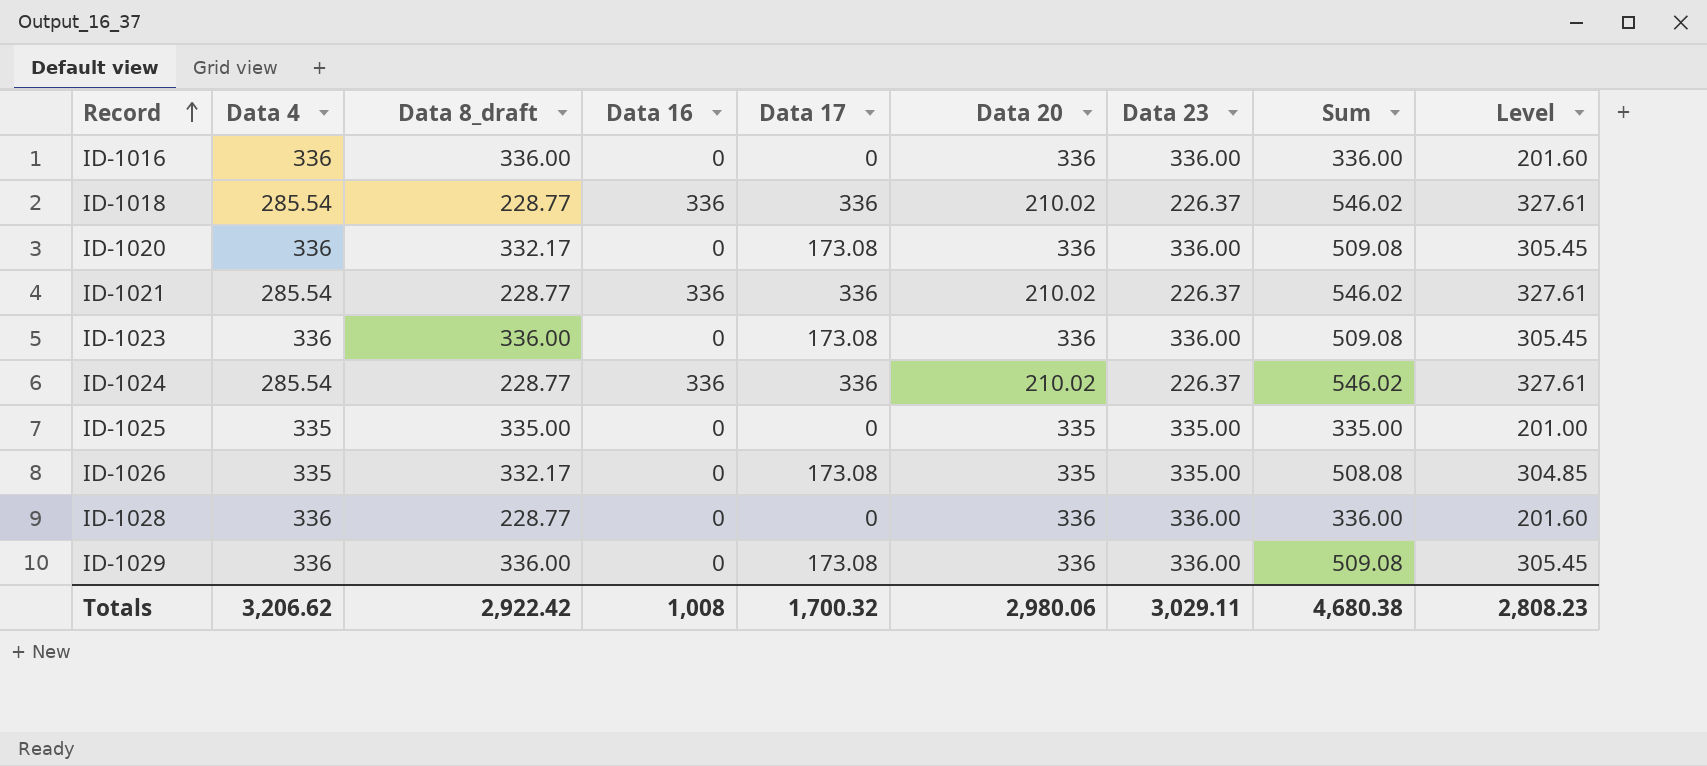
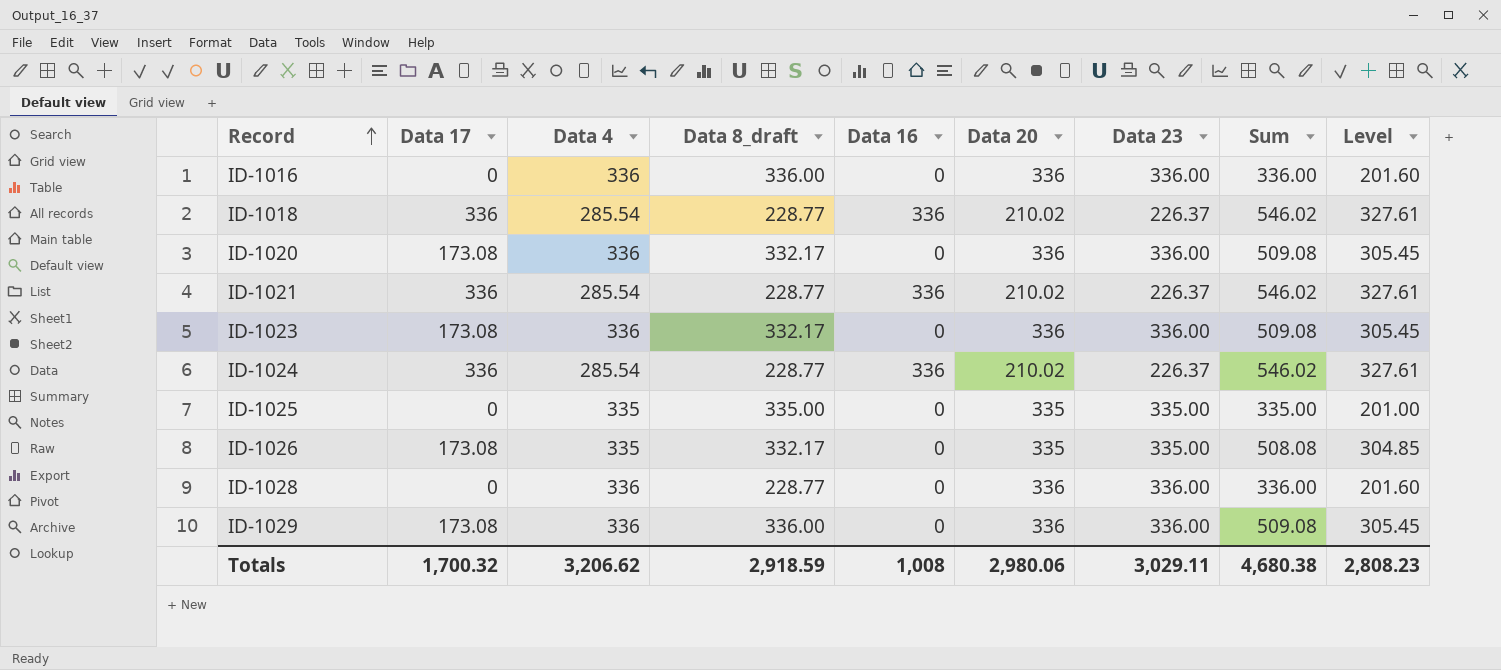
column Data 17 | position: 5 -> 2
ID-1023 | Data 8_draft: 336.00 -> 332.17
Totals | Data 8_draft: 2,922.42 -> 2,918.59

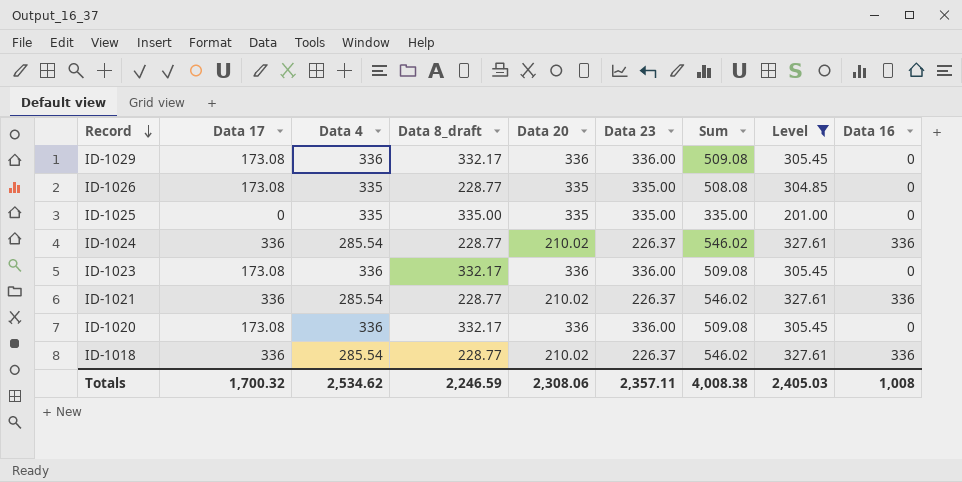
filter: none -> Level != 201.60
row order: Record ascending -> Record descending
column Data 16 | position: 5 -> 9
ID-1029 | Data 8_draft: 336.00 -> 332.17
ID-1026 | Data 8_draft: 332.17 -> 228.77
Totals | Data 4: 3,206.62 -> 2,534.62
Totals | Data 8_draft: 2,918.59 -> 2,246.59
Totals | Data 20: 2,980.06 -> 2,308.06
Totals | Data 23: 3,029.11 -> 2,357.11
Totals | Sum: 4,680.38 -> 4,008.38
Totals | Level: 2,808.23 -> 2,405.03

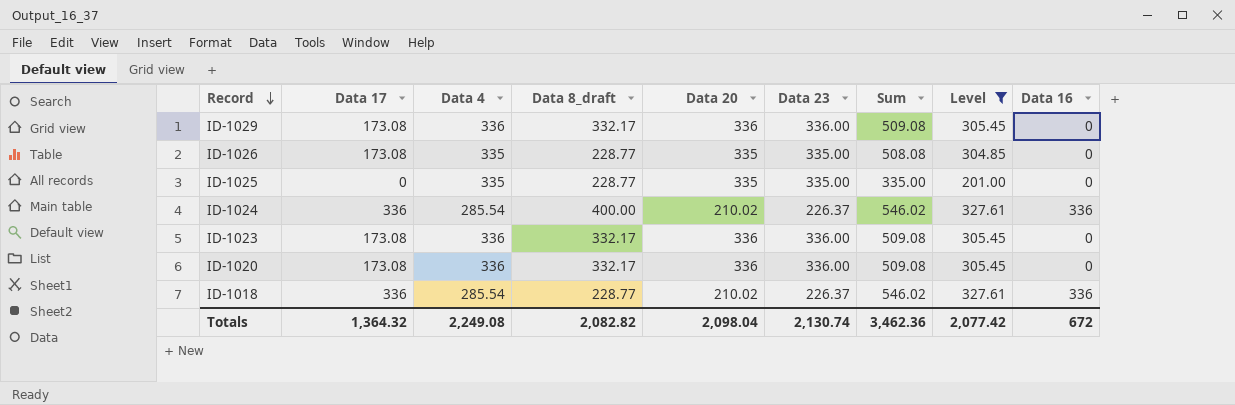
row ID-1021: 336 | 285.54 | 228.77 | 210.02 | 226.37 | 546.02 | 327.61 | 336 -> none
ID-1025 | Data 8_draft: 335.00 -> 228.77
ID-1024 | Data 8_draft: 228.77 -> 400.00
Totals | Data 17: 1,700.32 -> 1,364.32
Totals | Data 4: 2,534.62 -> 2,249.08
Totals | Data 8_draft: 2,246.59 -> 2,082.82
Totals | Data 20: 2,308.06 -> 2,098.04
Totals | Data 23: 2,357.11 -> 2,130.74
Totals | Sum: 4,008.38 -> 3,462.36
Totals | Level: 2,405.03 -> 2,077.42
Totals | Data 16: 1,008 -> 672

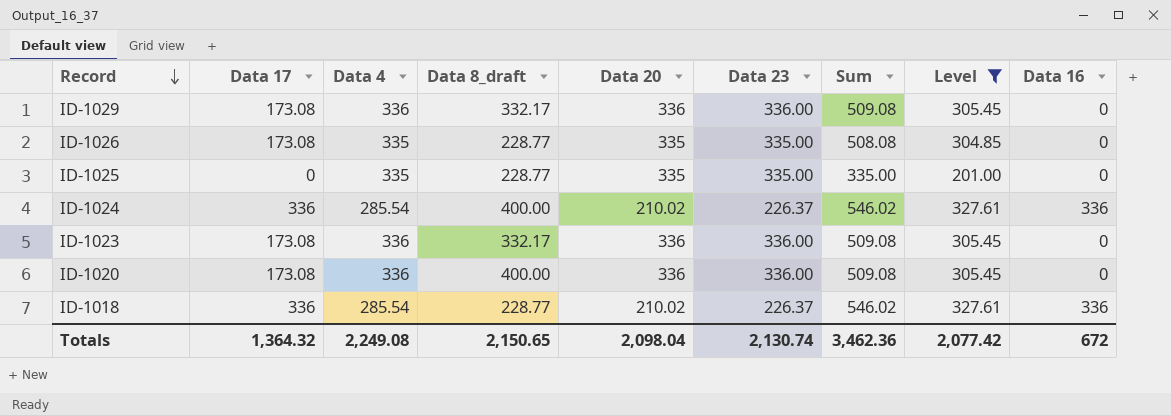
ID-1020 | Data 8_draft: 332.17 -> 400.00
Totals | Data 8_draft: 2,082.82 -> 2,150.65

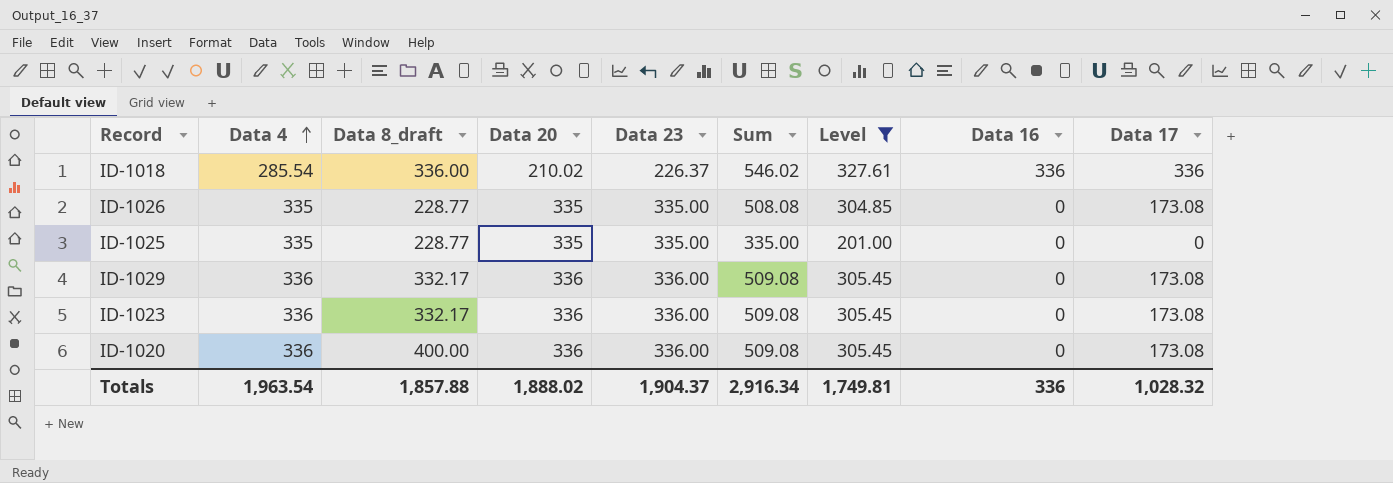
row order: Record descending -> Data 4 ascending
column Data 17 | position: 2 -> 9
row ID-1024: 336 | 285.54 | 400.00 | 210.02 | 226.37 | 546.02 | 327.61 | 336 -> none
ID-1018 | Data 8_draft: 228.77 -> 336.00
Totals | Data 4: 2,249.08 -> 1,963.54
Totals | Data 8_draft: 2,150.65 -> 1,857.88
Totals | Data 20: 2,098.04 -> 1,888.02
Totals | Data 23: 2,130.74 -> 1,904.37
Totals | Sum: 3,462.36 -> 2,916.34
Totals | Level: 2,077.42 -> 1,749.81
Totals | Data 16: 672 -> 336
Totals | Data 17: 1,364.32 -> 1,028.32

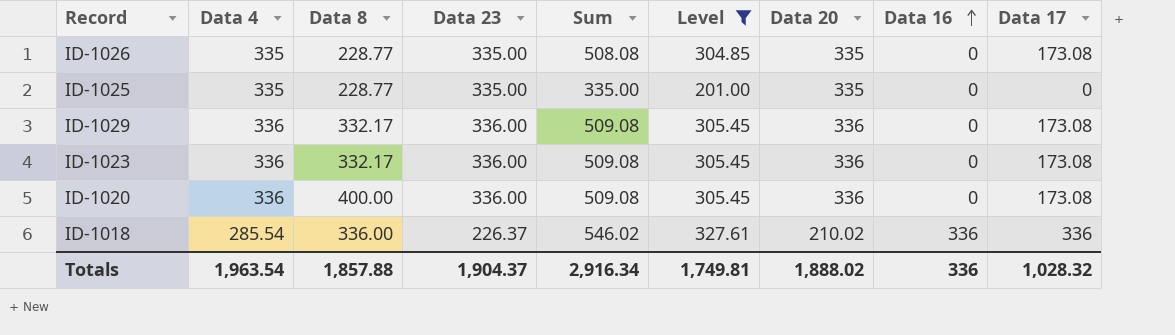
row order: Data 4 ascending -> Data 16 ascending
column name: Data 8_draft -> Data 8
column Data 20 | position: 4 -> 7

